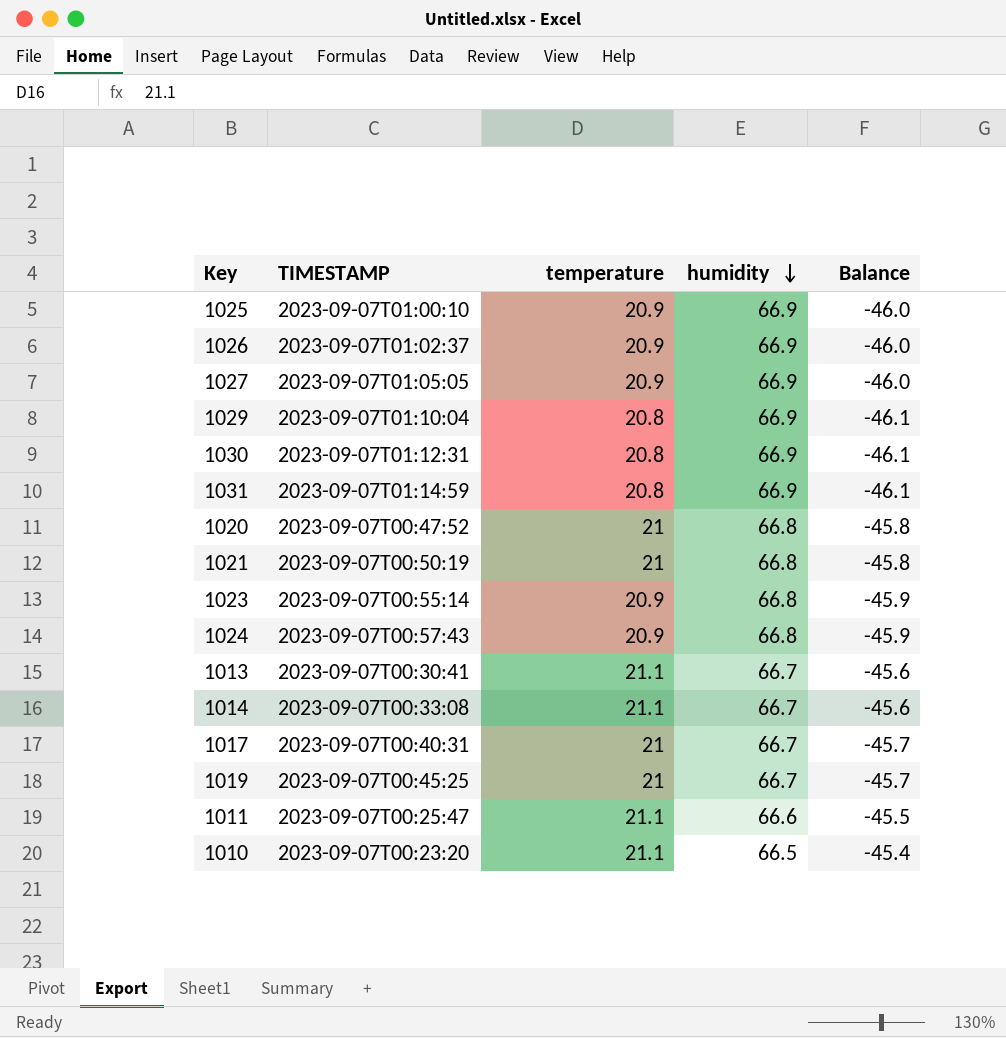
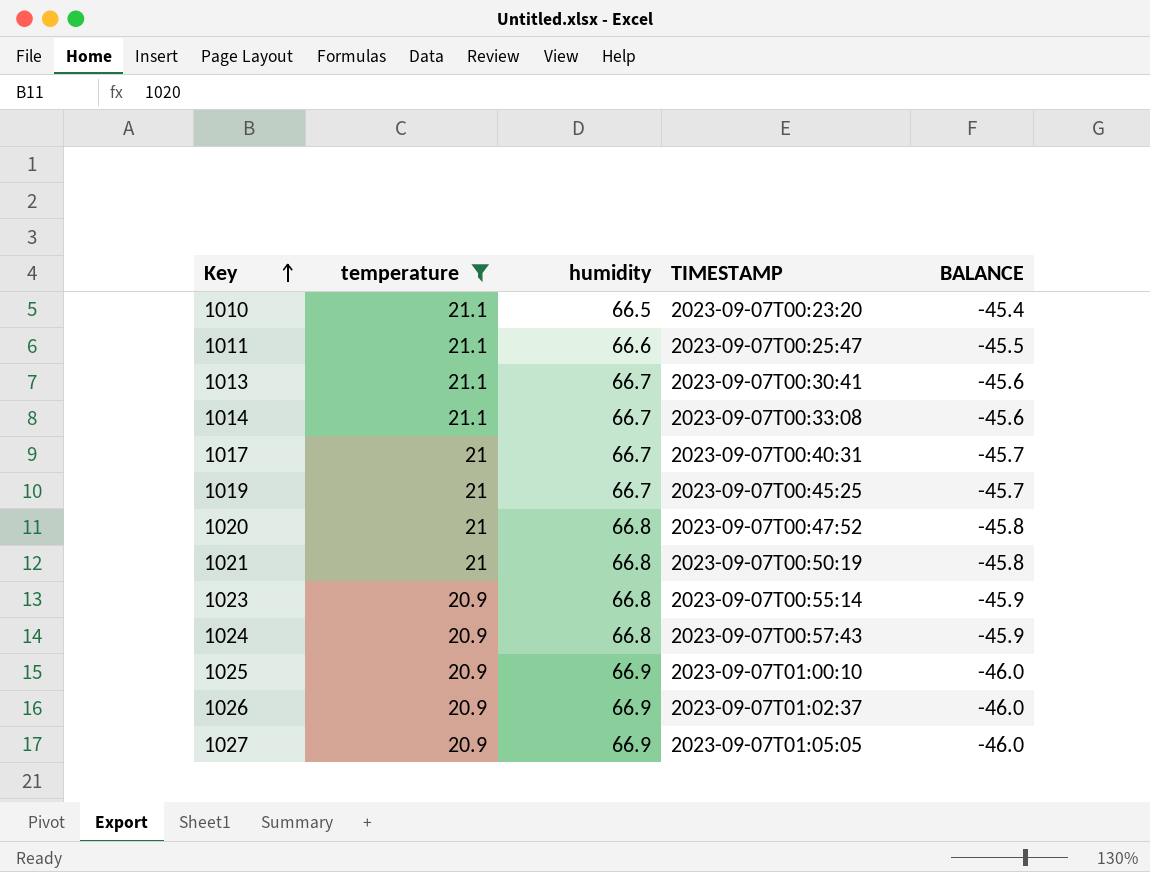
filter: none -> temperature != 20.8
row order: humidity descending -> Key ascending
column TIMESTAMP | position: 2 -> 4
column name: Balance -> BALANCE

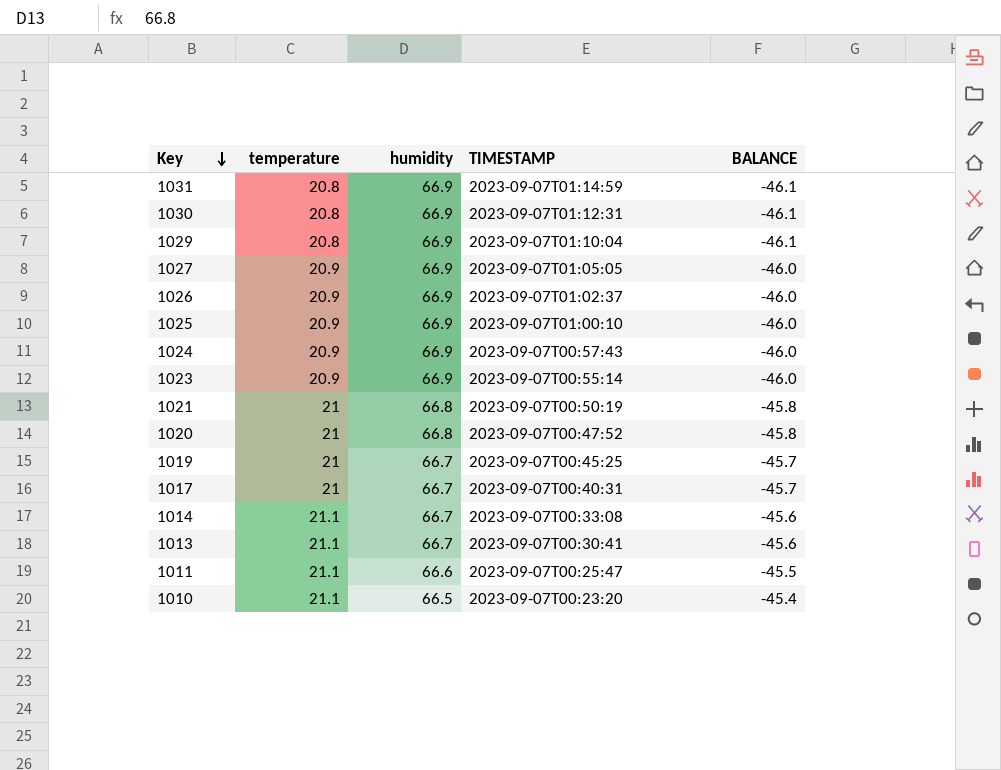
filter: temperature != 20.8 -> none
row order: Key ascending -> Key descending
1024 | humidity: 66.8 -> 66.9
1024 | BALANCE: -45.9 -> -46.0
1023 | humidity: 66.8 -> 66.9
1023 | BALANCE: -45.9 -> -46.0

